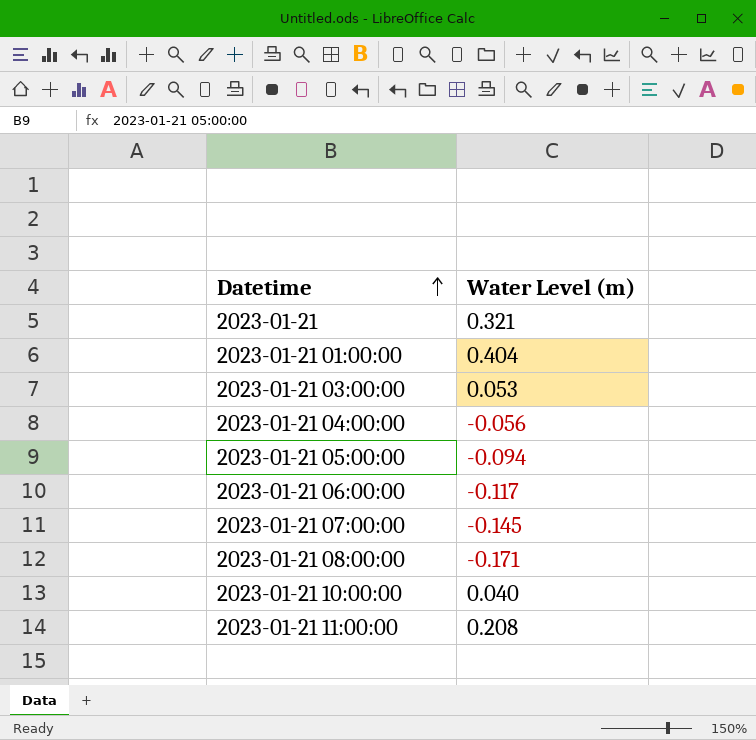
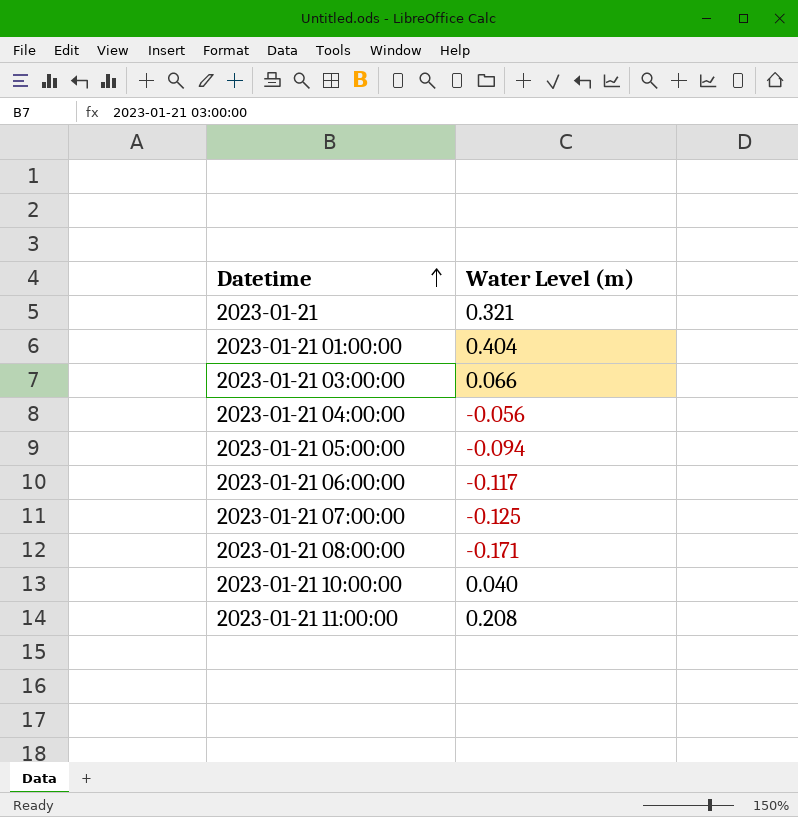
2023-01-21 03:00:00 | Water Level (m): 0.053 -> 0.066
2023-01-21 07:00:00 | Water Level (m): -0.145 -> -0.125

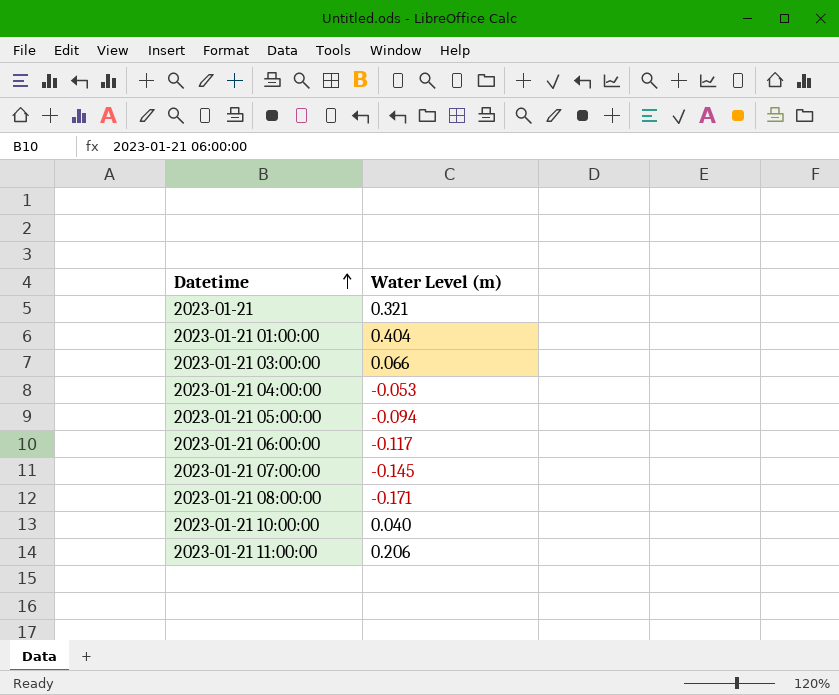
2023-01-21 04:00:00 | Water Level (m): -0.056 -> -0.053
2023-01-21 07:00:00 | Water Level (m): -0.125 -> -0.145
2023-01-21 11:00:00 | Water Level (m): 0.208 -> 0.206

